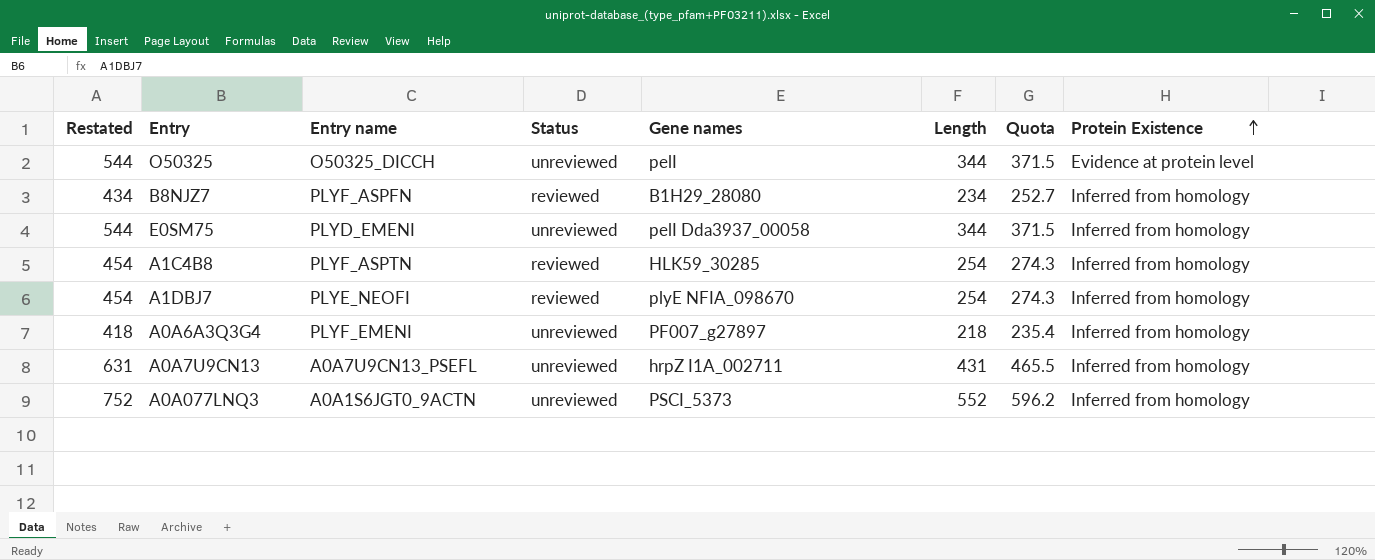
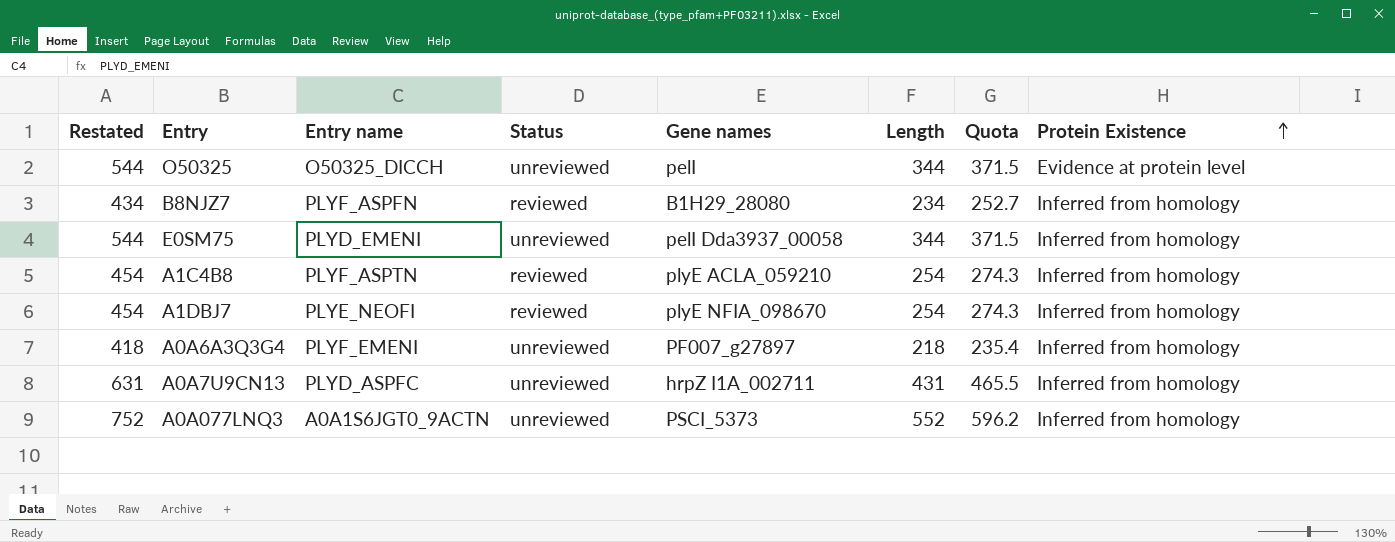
A1C4B8 | Gene names: HLK59_30285 -> plyE ACLA_059210
A0A7U9CN13 | Entry name: A0A7U9CN13_PSEFL -> PLYD_ASPFC

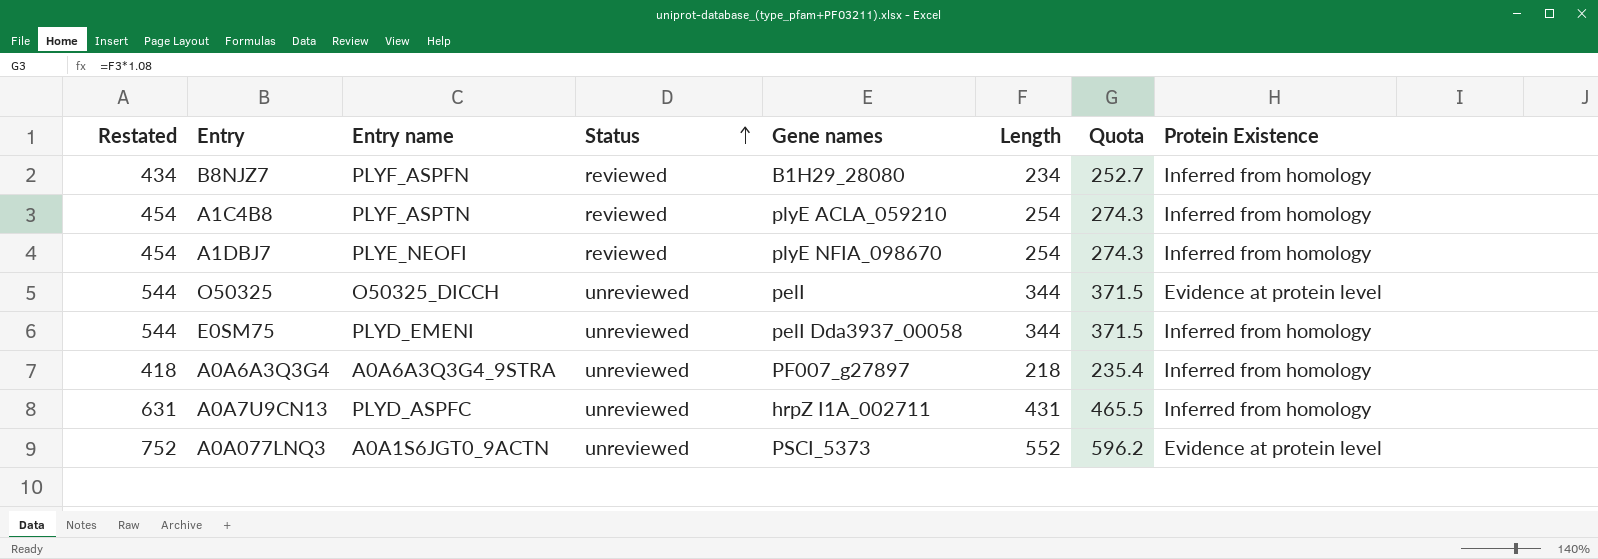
row order: Protein Existence ascending -> Status ascending
A0A6A3Q3G4 | Entry name: PLYF_EMENI -> A0A6A3Q3G4_9STRA
A0A077LNQ3 | Protein Existence: Inferred from homology -> Evidence at protein level

